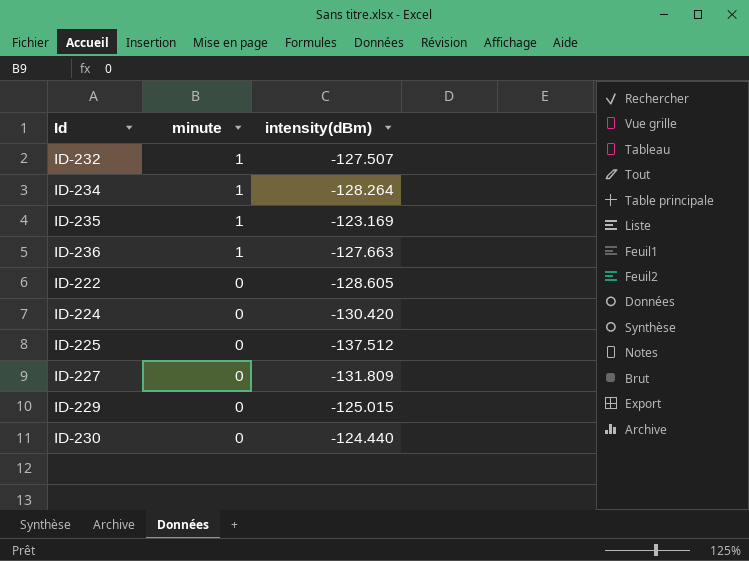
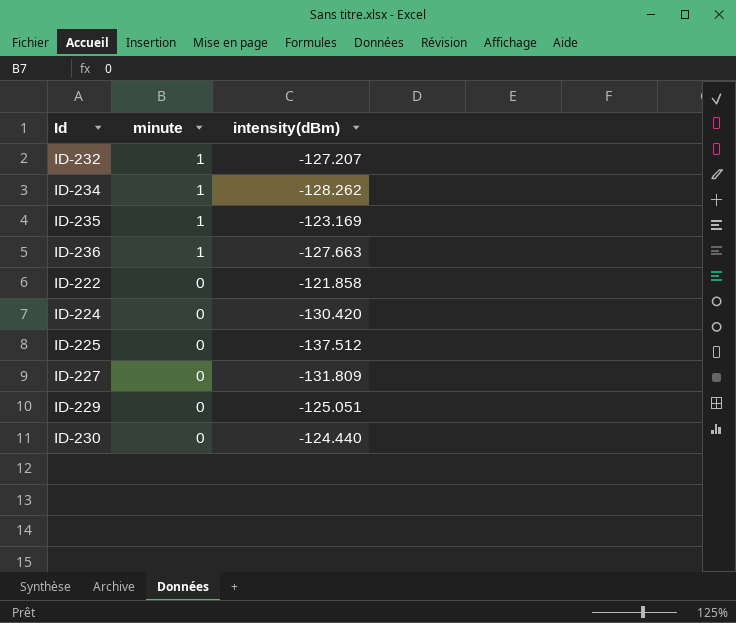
ID-232 | intensity(dBm): -127.507 -> -127.207
ID-234 | intensity(dBm): -128.264 -> -128.262
ID-222 | intensity(dBm): -128.605 -> -121.858
ID-229 | intensity(dBm): -125.015 -> -125.051

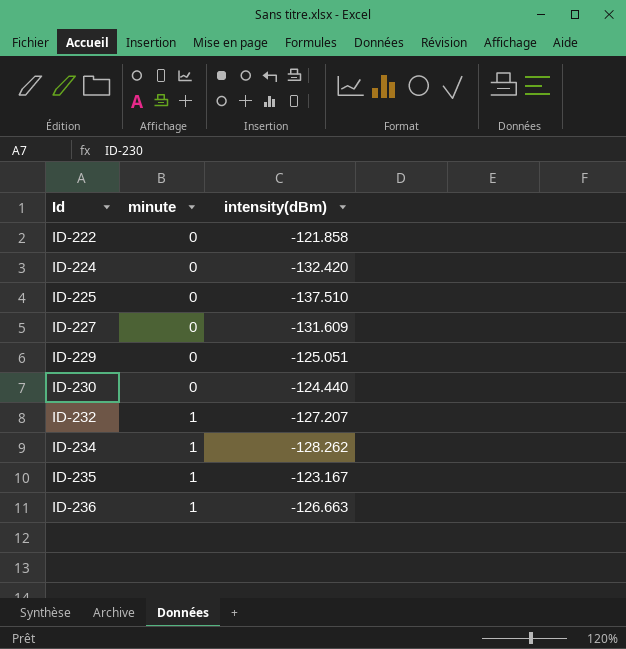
row order: minute descending -> Id ascending
ID-224 | intensity(dBm): -130.420 -> -132.420
ID-225 | intensity(dBm): -137.512 -> -137.510
ID-227 | intensity(dBm): -131.809 -> -131.609
ID-235 | intensity(dBm): -123.169 -> -123.167
ID-236 | intensity(dBm): -127.663 -> -126.663

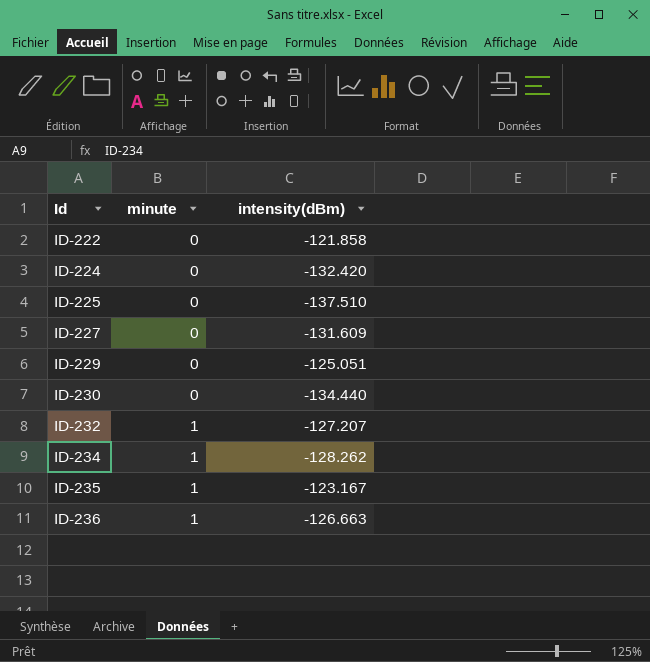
ID-230 | intensity(dBm): -124.440 -> -134.440

